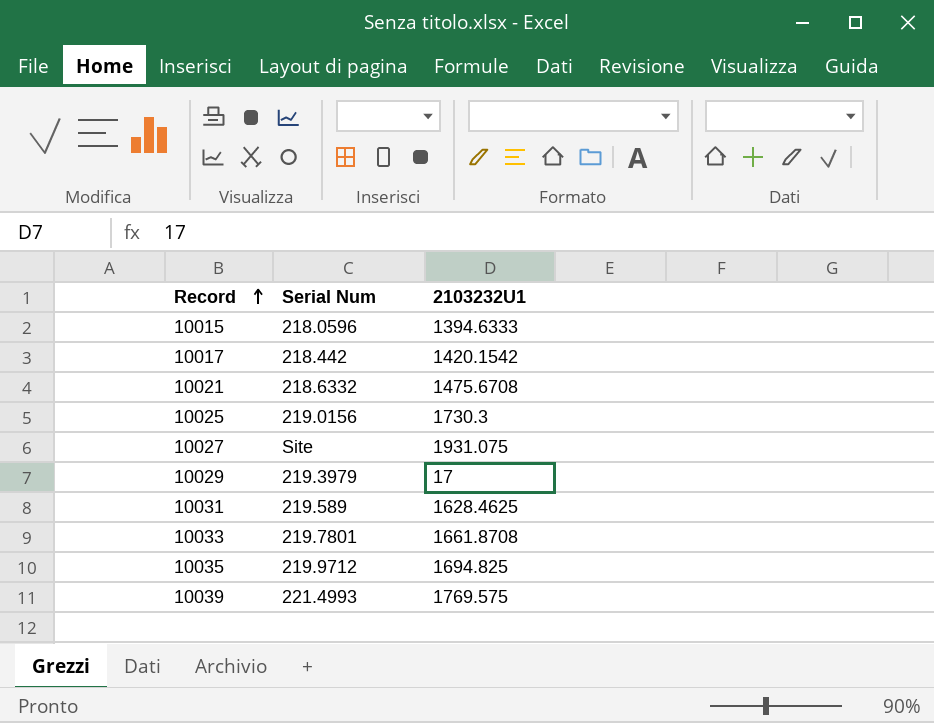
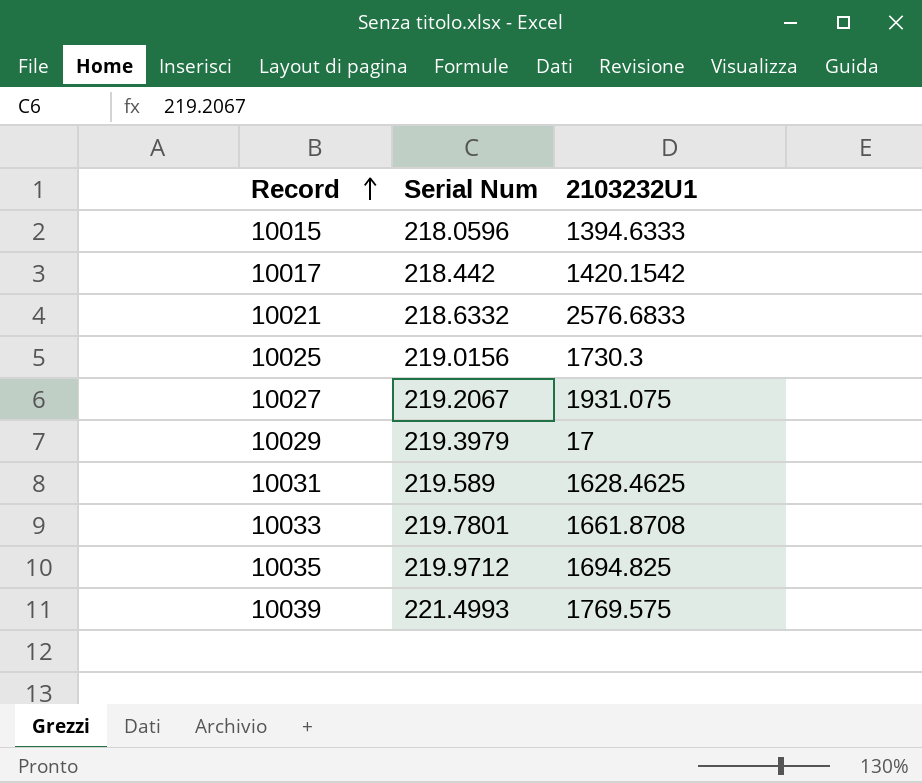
10021 | 2103232U1: 1475.6708 -> 2576.6833
10027 | Serial Num: Site -> 219.2067

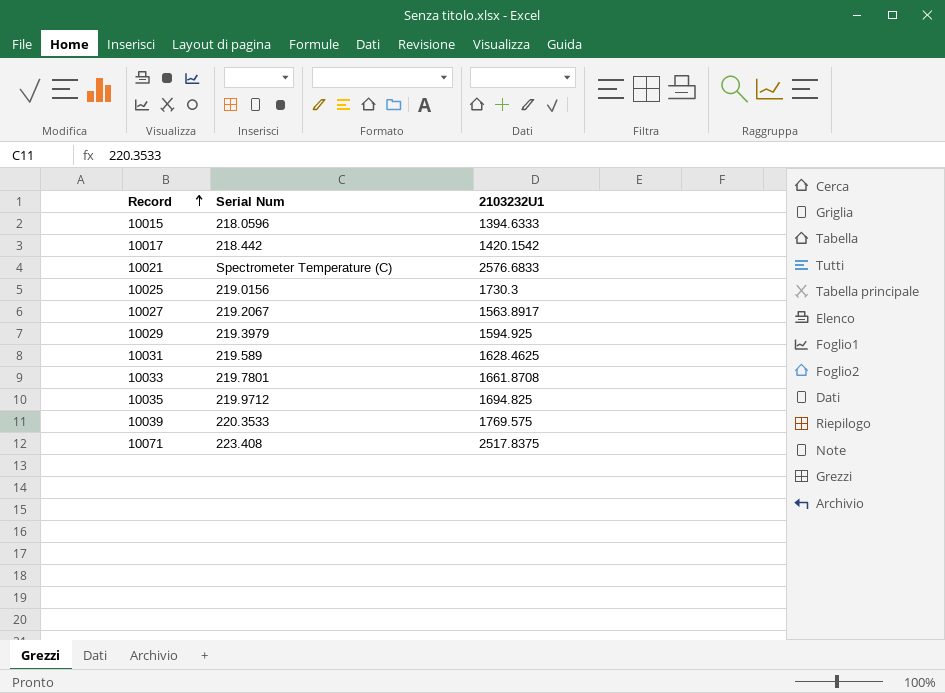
10021 | Serial Num: 218.6332 -> Spectrometer Temperature (C)
10027 | 2103232U1: 1931.075 -> 1563.8917
10029 | 2103232U1: 17 -> 1594.925
10039 | Serial Num: 221.4993 -> 220.3533
row 10071: none -> 223.408 | 2517.8375

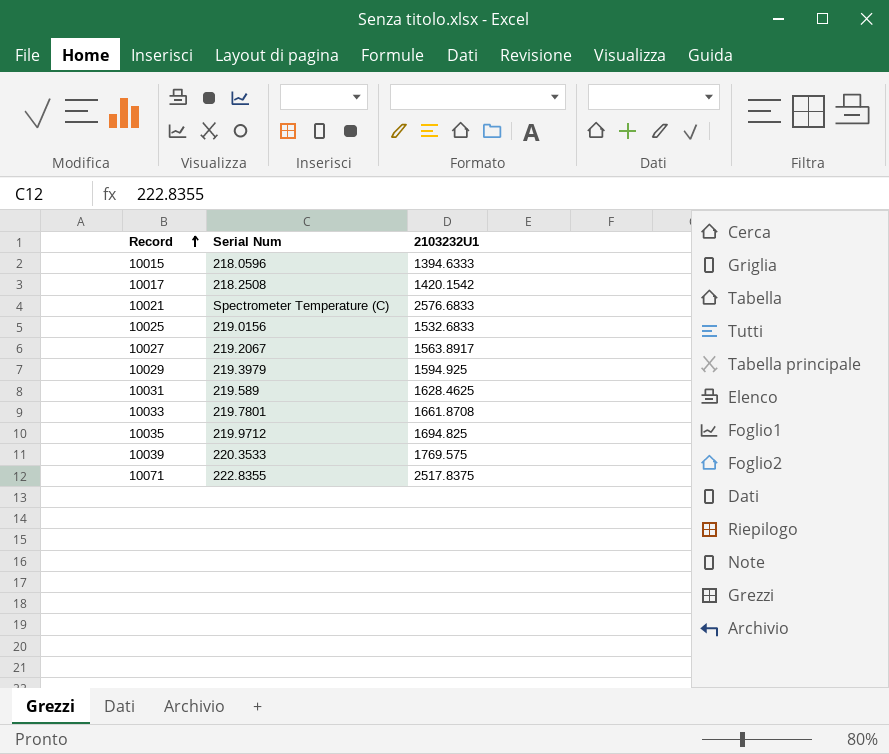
10017 | Serial Num: 218.442 -> 218.2508
10025 | 2103232U1: 1730.3 -> 1532.6833
10071 | Serial Num: 223.408 -> 222.8355

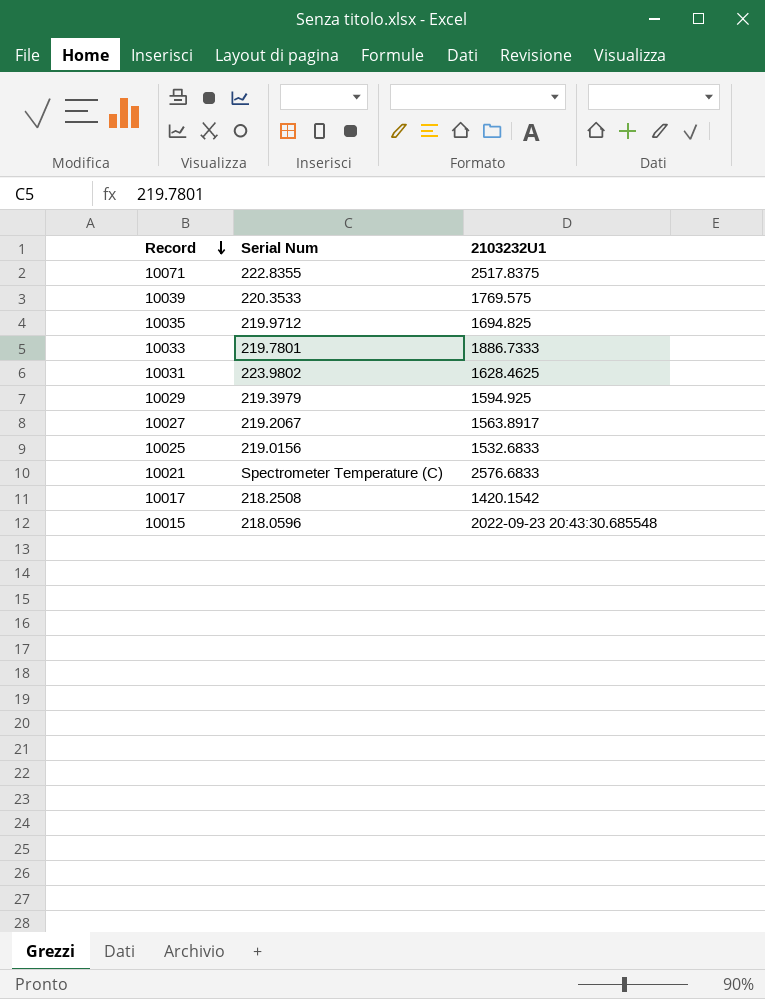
row order: Record ascending -> Record descending
10033 | 2103232U1: 1661.8708 -> 1886.7333
10031 | Serial Num: 219.589 -> 223.9802
10015 | 2103232U1: 1394.6333 -> 2022-09-23 20:43:30.685548

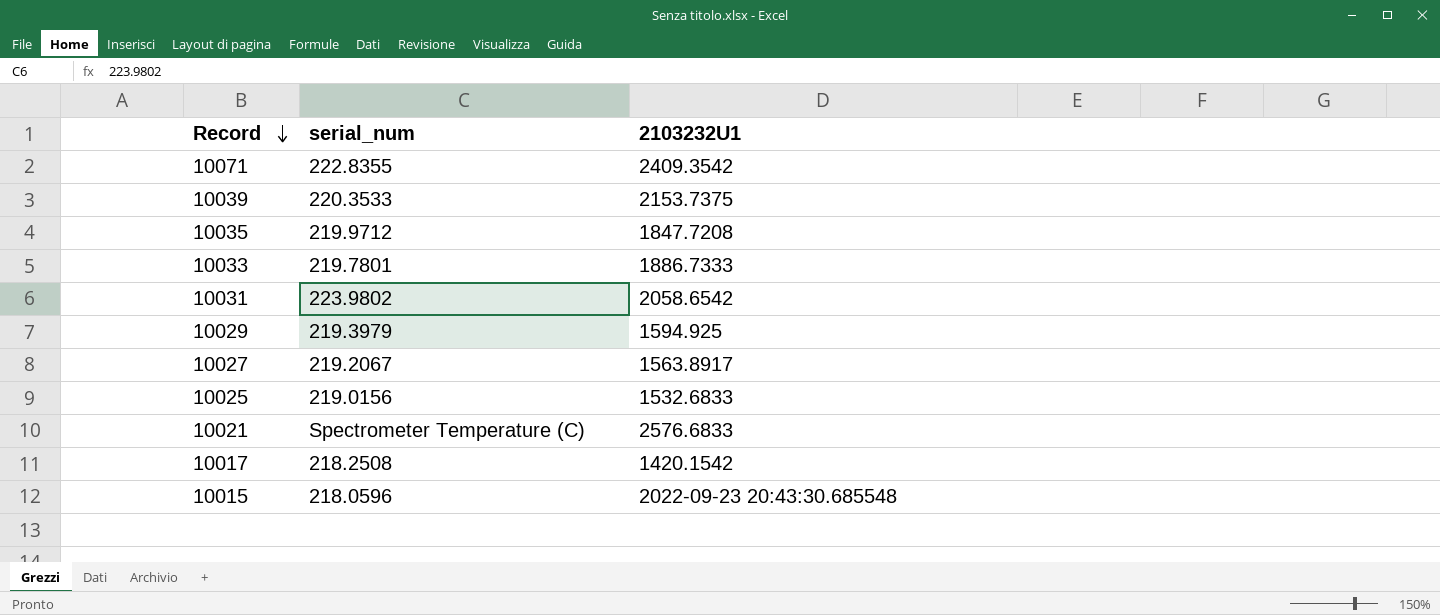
column name: Serial Num -> serial_num
10071 | 2103232U1: 2517.8375 -> 2409.3542
10039 | 2103232U1: 1769.575 -> 2153.7375
10035 | 2103232U1: 1694.825 -> 1847.7208
10031 | 2103232U1: 1628.4625 -> 2058.6542

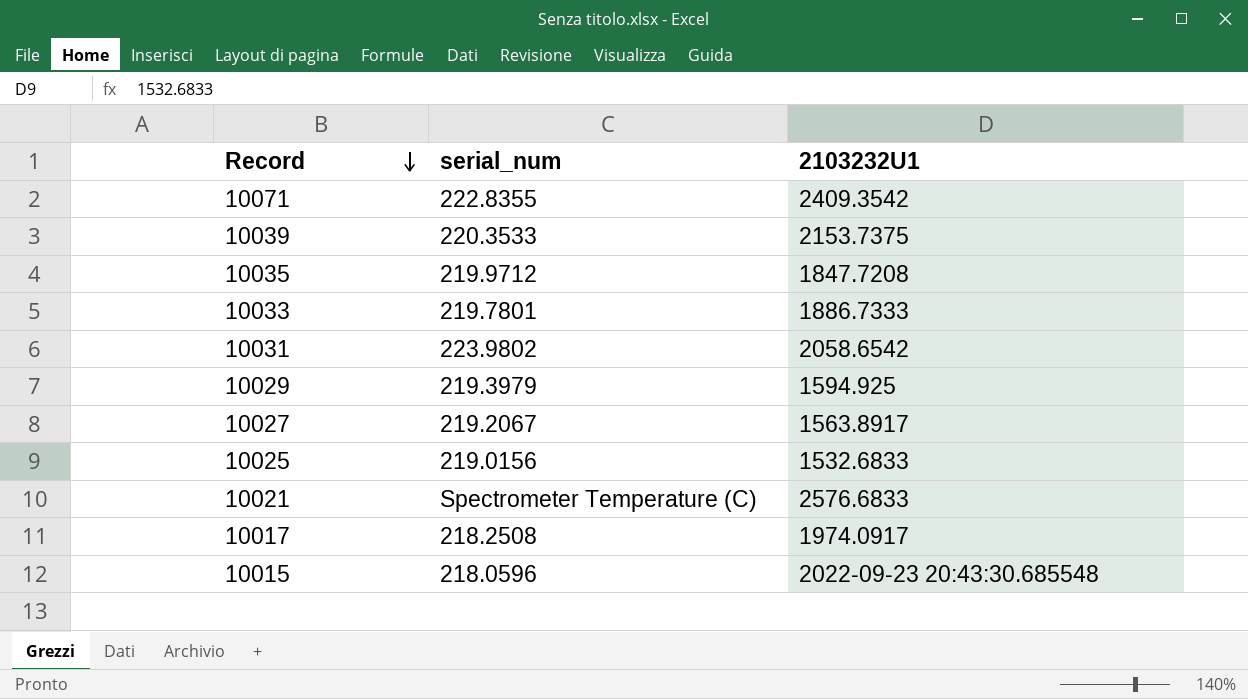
10017 | 2103232U1: 1420.1542 -> 1974.0917

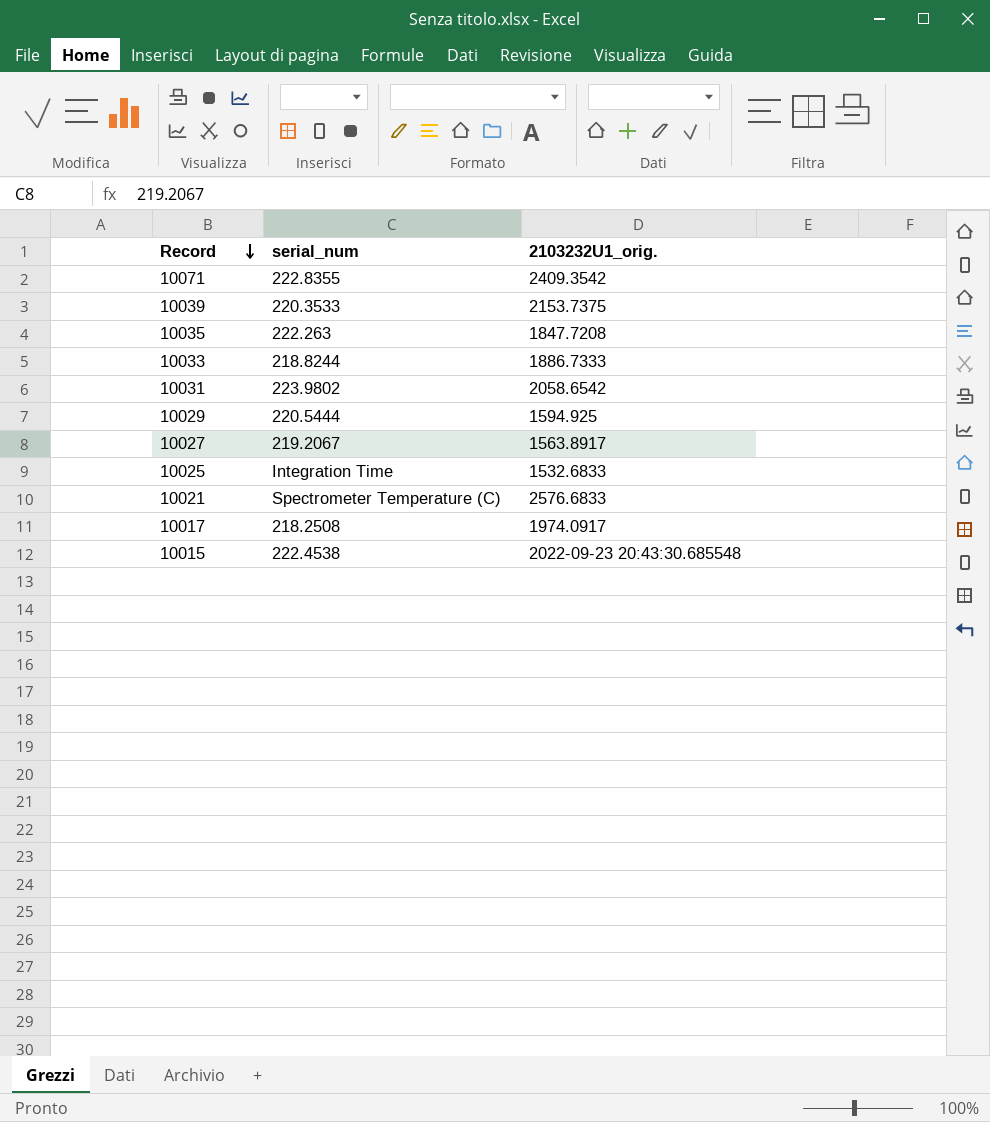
column name: 2103232U1 -> 2103232U1_orig.
10035 | serial_num: 219.9712 -> 222.263
10033 | serial_num: 219.7801 -> 218.8244
10029 | serial_num: 219.3979 -> 220.5444
10025 | serial_num: 219.0156 -> Integration Time
10015 | serial_num: 218.0596 -> 222.4538

